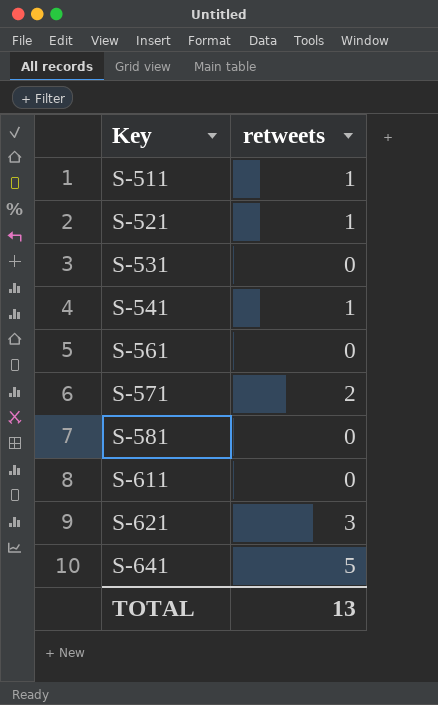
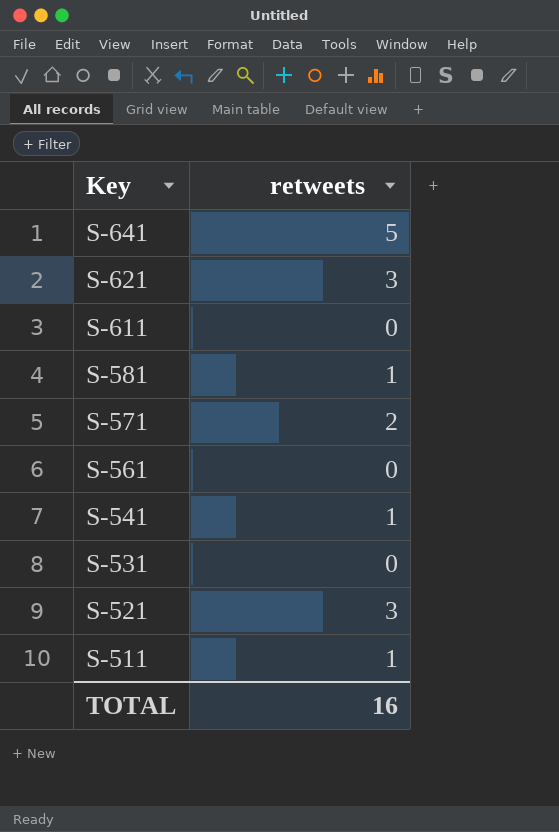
row order: Key ascending -> Key descending
S-581 | retweets: 0 -> 1
S-521 | retweets: 1 -> 3
TOTAL | retweets: 13 -> 16

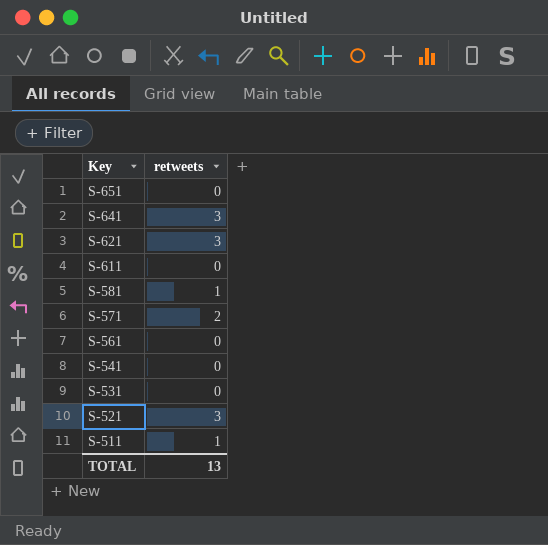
row S-651: none -> 0
S-641 | retweets: 5 -> 3
S-541 | retweets: 1 -> 0
TOTAL | retweets: 16 -> 13

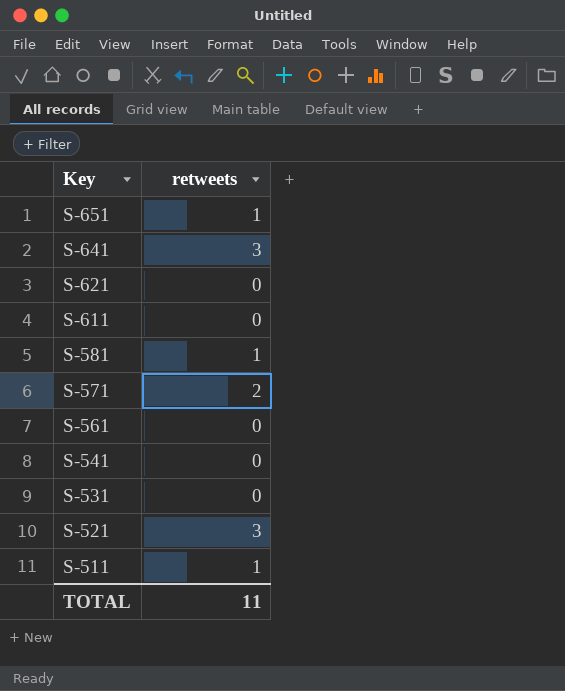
S-651 | retweets: 0 -> 1
S-621 | retweets: 3 -> 0
TOTAL | retweets: 13 -> 11

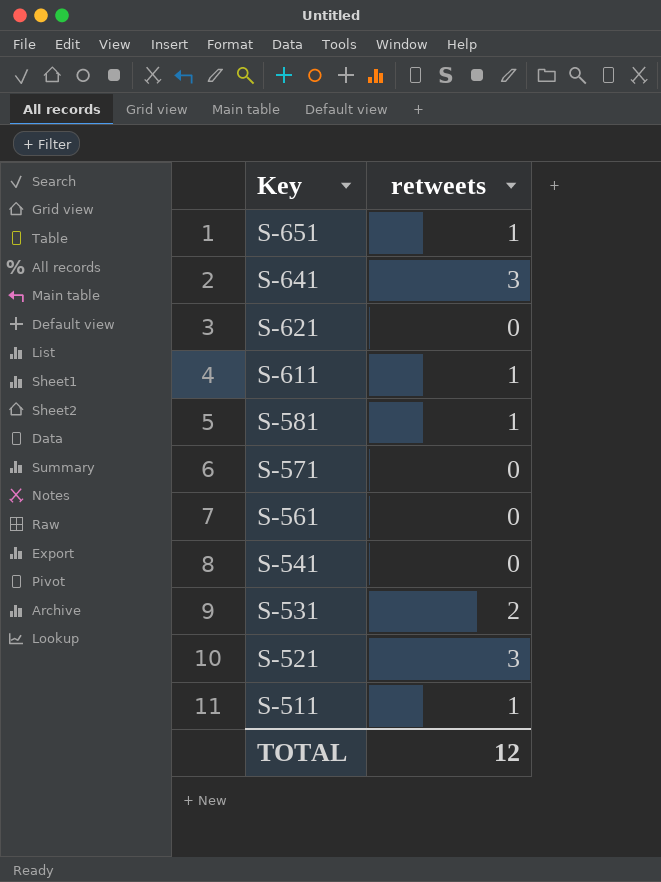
S-611 | retweets: 0 -> 1
S-571 | retweets: 2 -> 0
S-531 | retweets: 0 -> 2
TOTAL | retweets: 11 -> 12

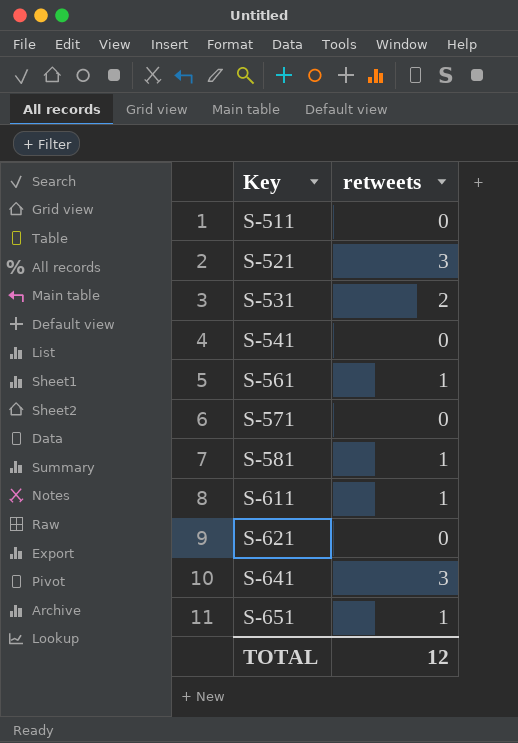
row order: Key descending -> Key ascending
S-511 | retweets: 1 -> 0
S-561 | retweets: 0 -> 1

